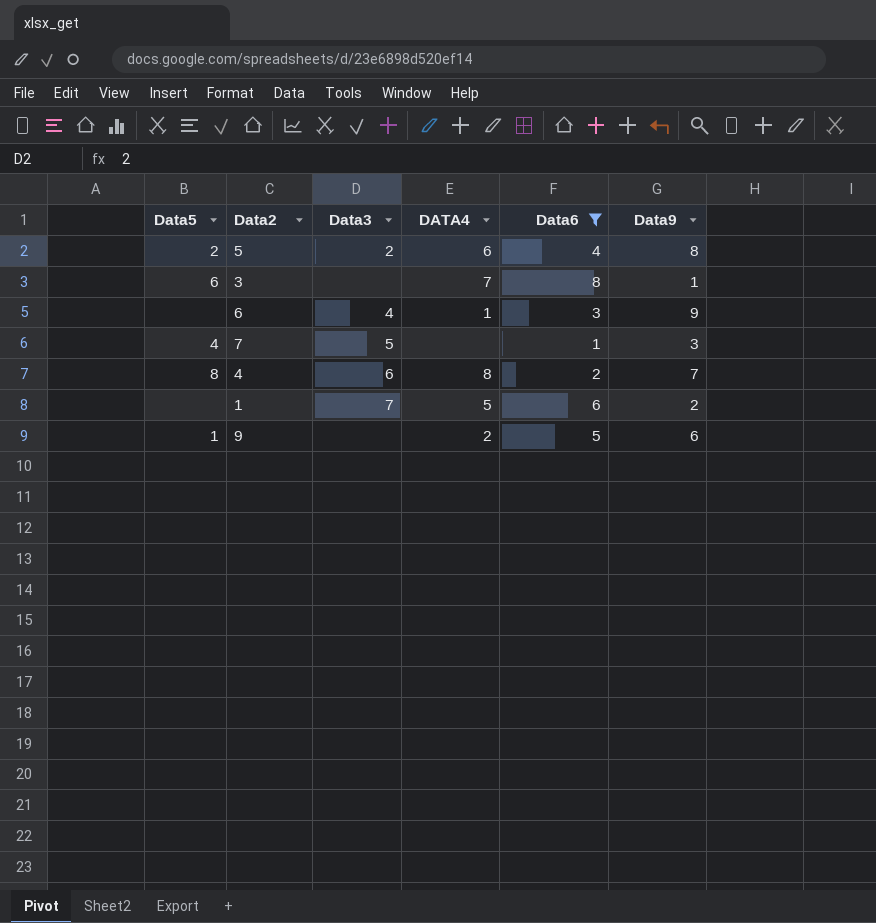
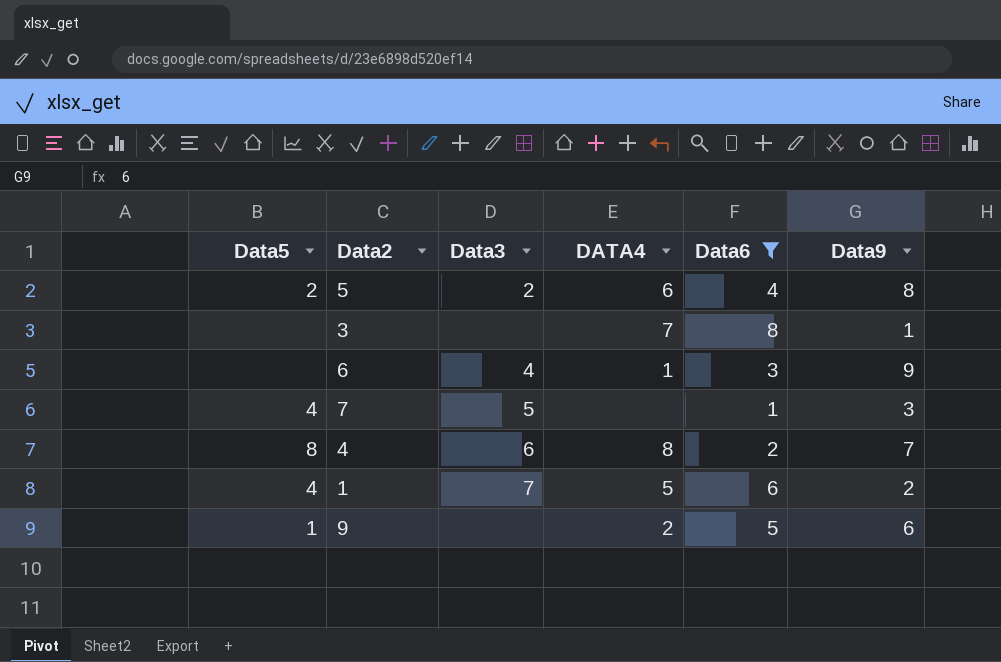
3 | Data5: 6 -> none
1 | Data5: none -> 4

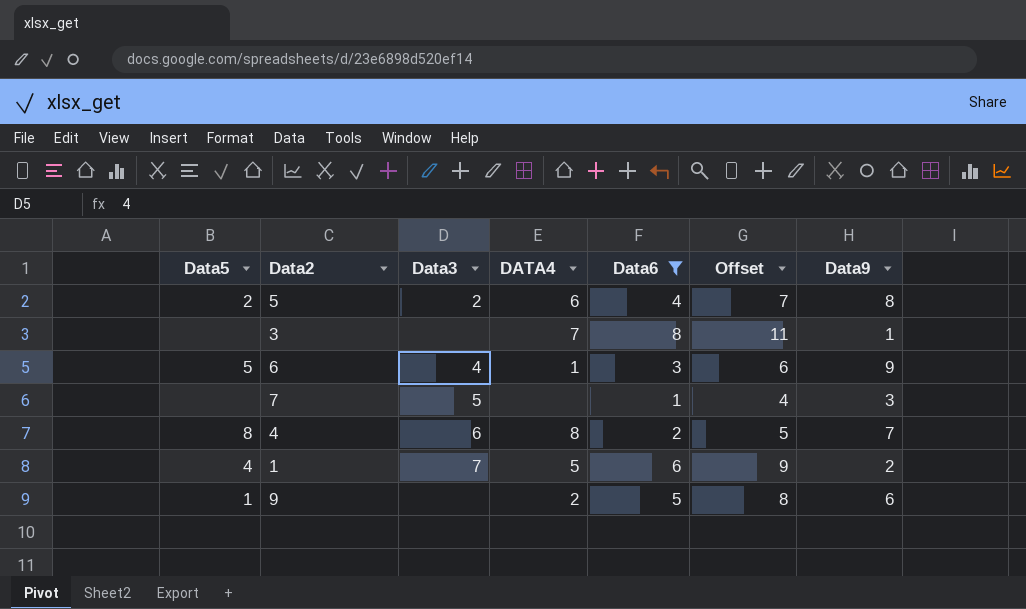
column Offset | formula: none -> [Data6] + 3
6 | Data5: none -> 5
7 | Data5: 4 -> none

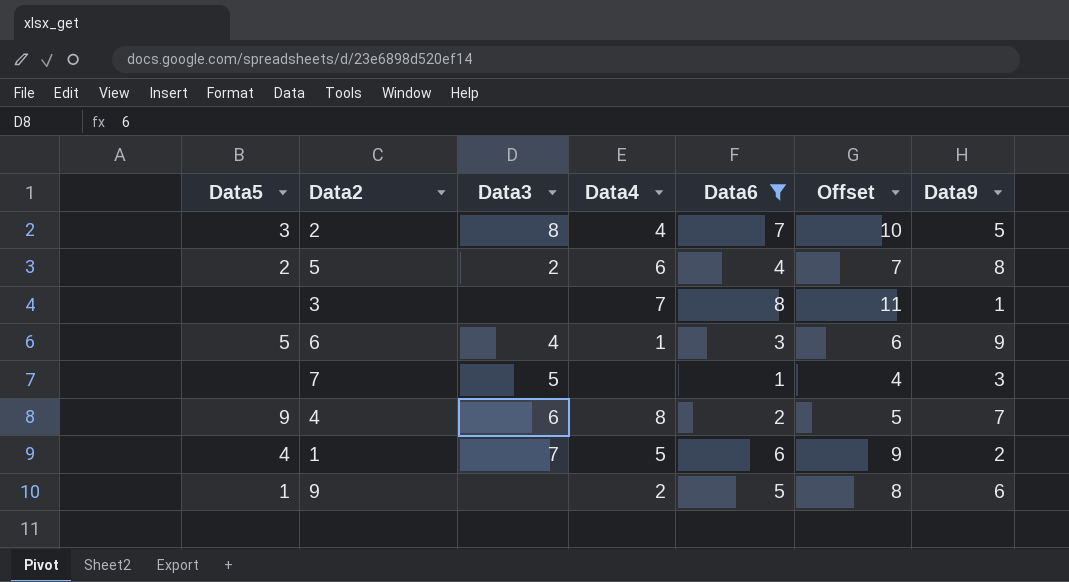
column name: DATA4 -> Data4
row 2: none -> 3 | 8 | 4 | 7 | 10 | 5
4 | Data5: 8 -> 9

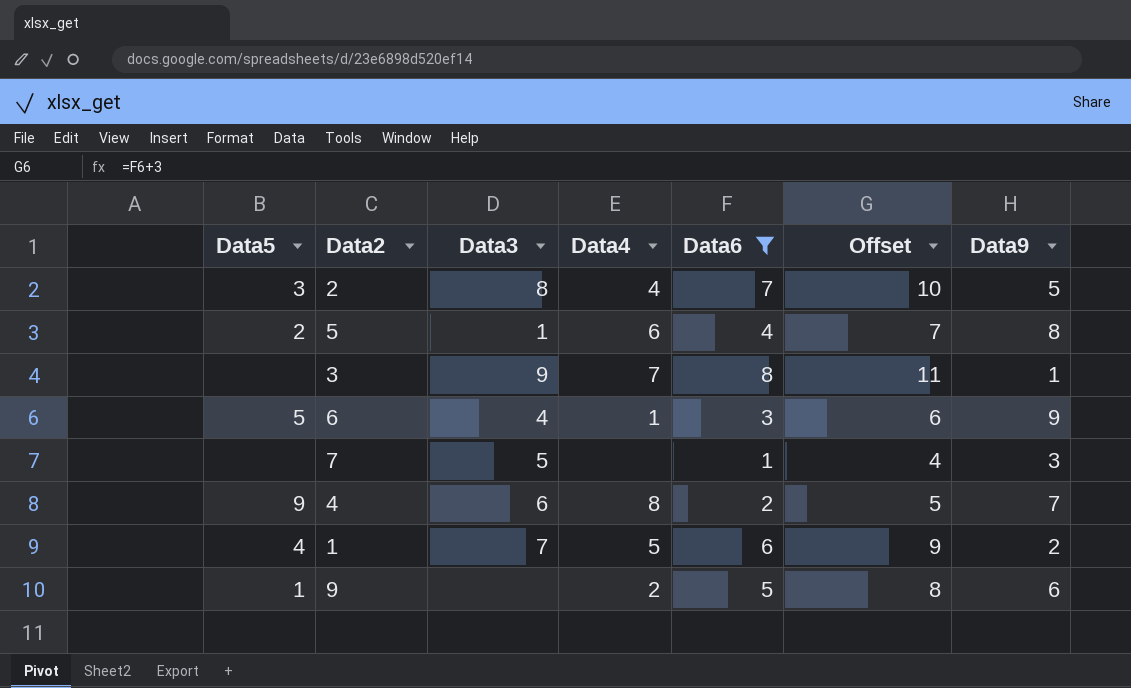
5 | Data3: 2 -> 1
3 | Data3: none -> 9

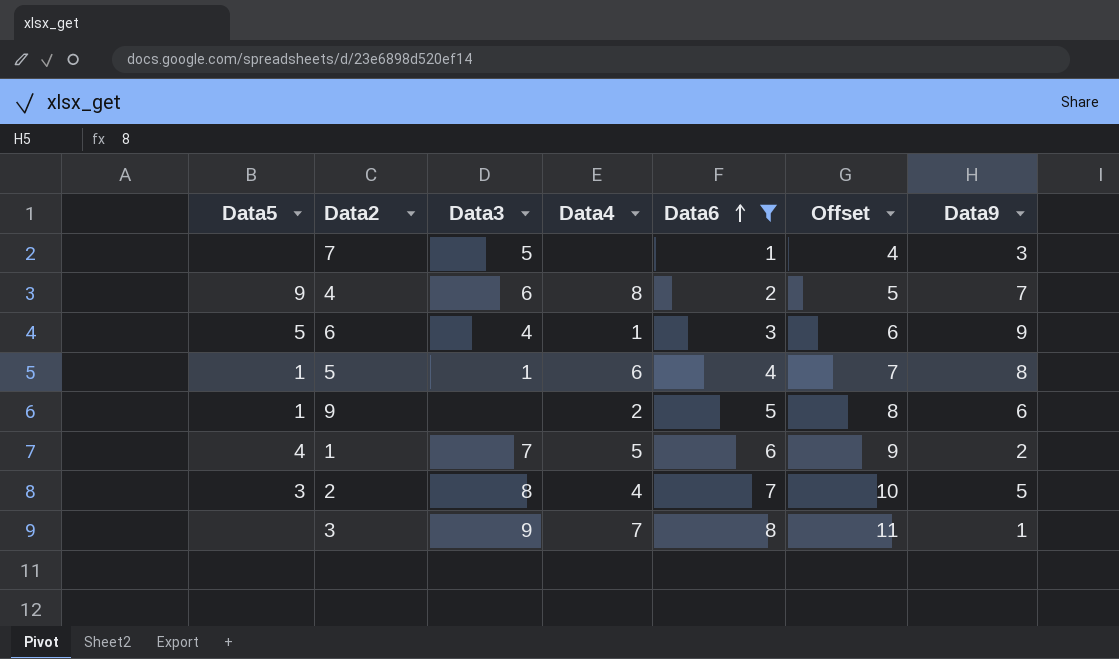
row order: none -> Data6 ascending
5 | Data5: 2 -> 1

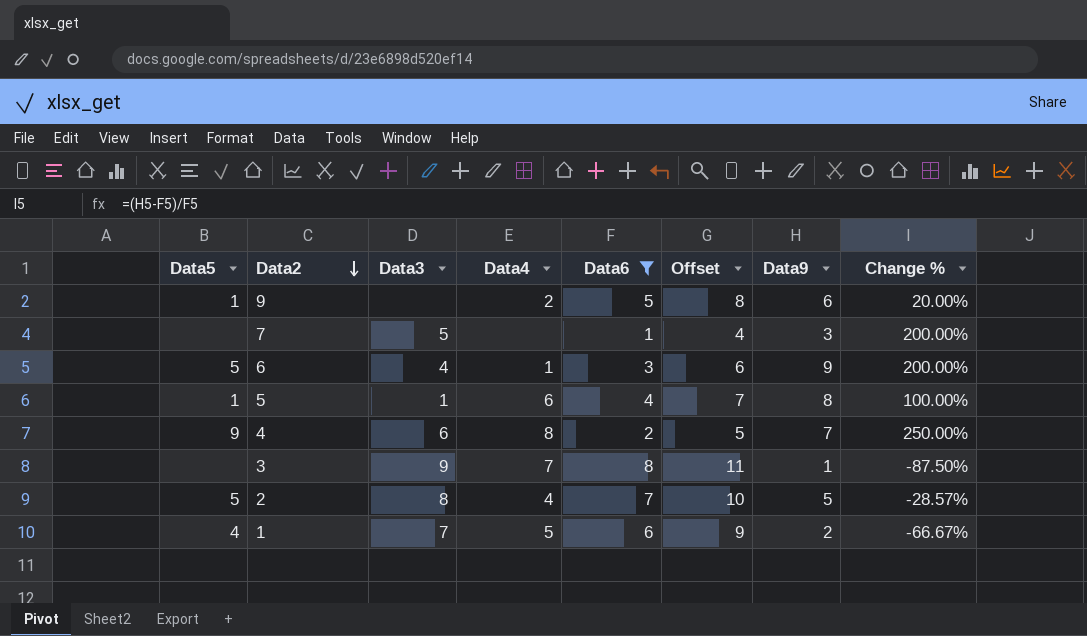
row order: Data6 ascending -> Data2 descending
column Change % | formula: none -> ([Data9] - [Data6]) / [Data6]
2 | Data5: 3 -> 5

